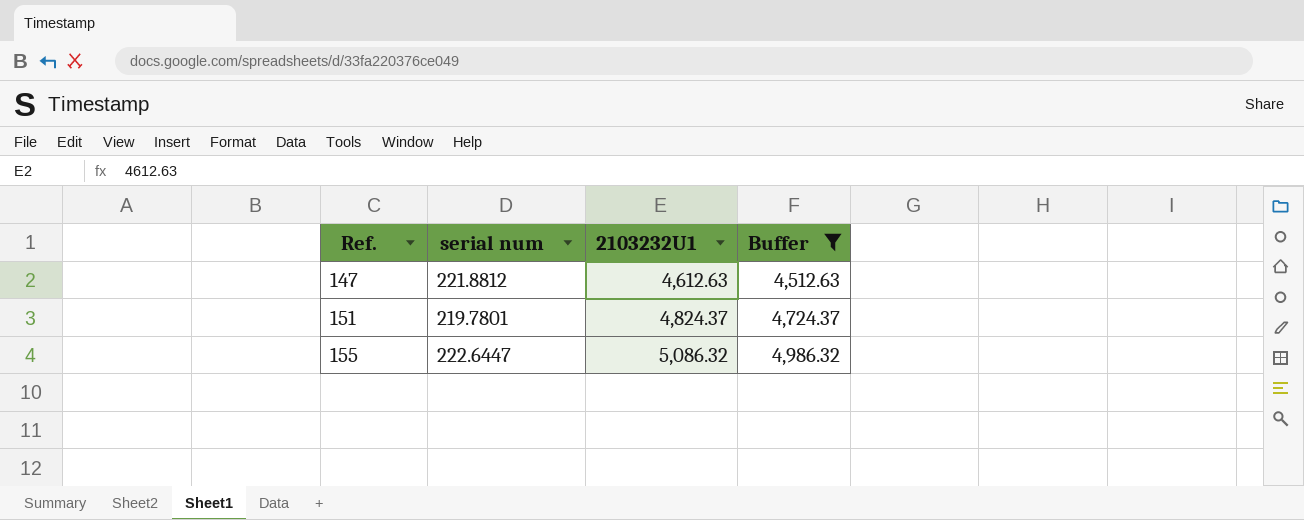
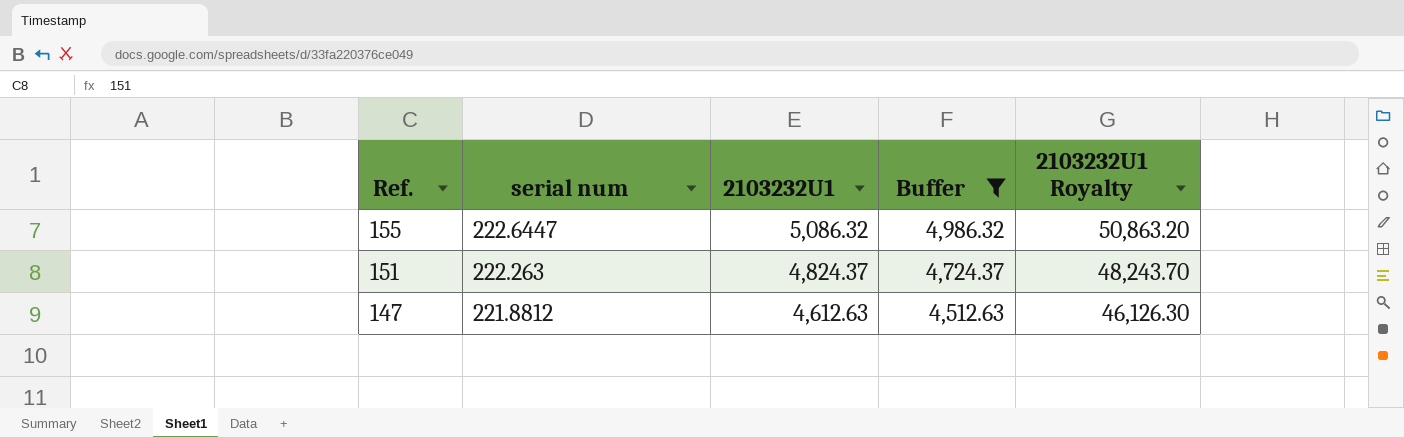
row order: Ref. ascending -> Ref. descending
column 2103232U1 Royalty | formula: none -> [2103232U1] * 10
151 | serial num: 219.7801 -> 222.263

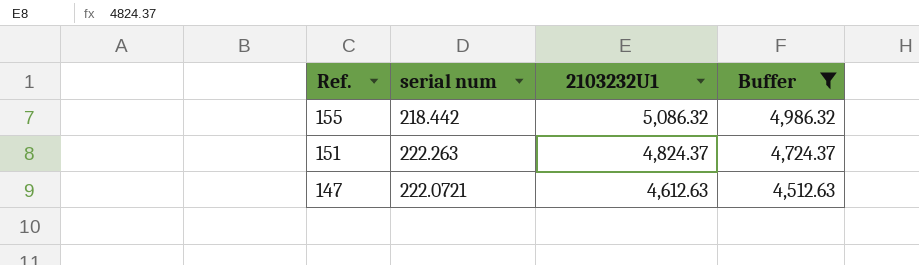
column 2103232U1 Royalty | formula: [2103232U1] * 10 -> none
155 | serial num: 222.6447 -> 218.442
147 | serial num: 221.8812 -> 222.0721

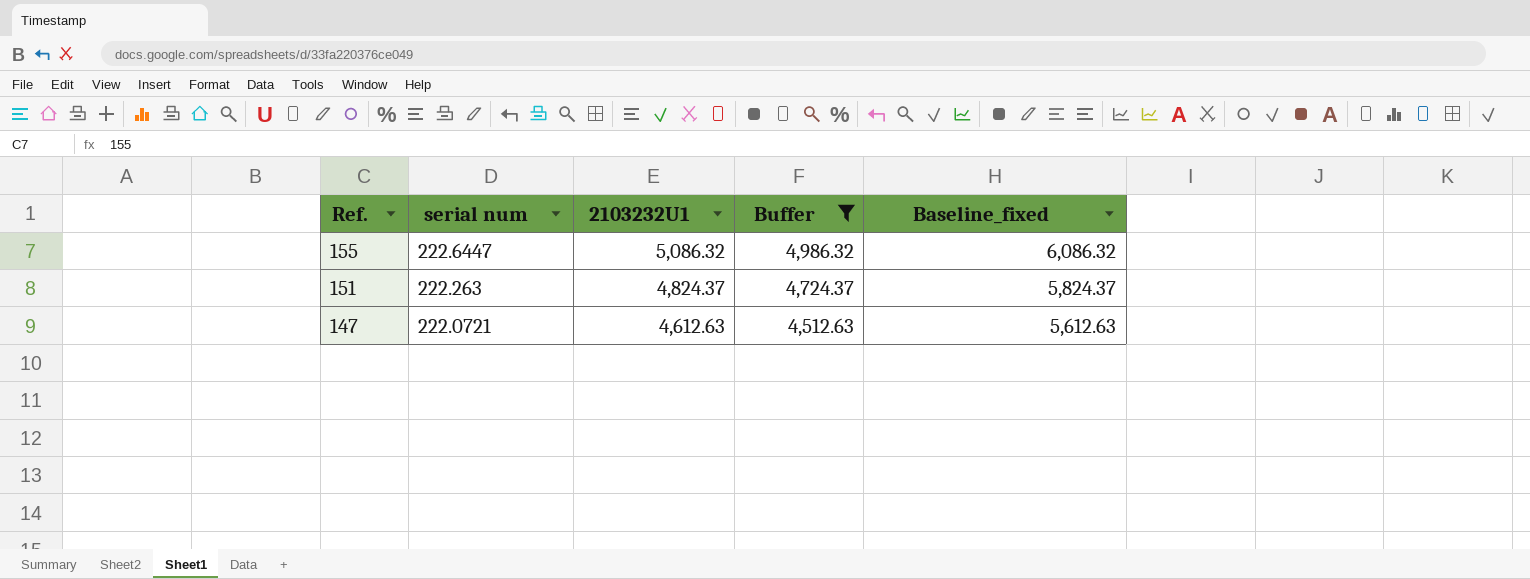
column Baseline_fixed | formula: none -> [2103232U1] + 1000
155 | serial num: 218.442 -> 222.6447

